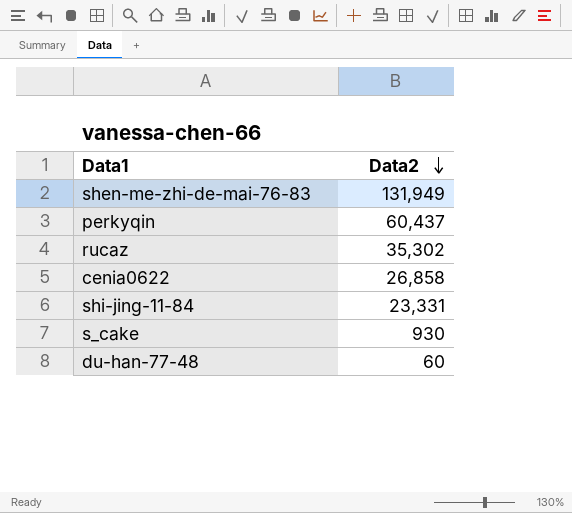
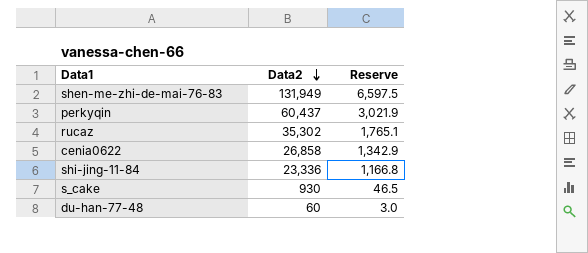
column Reserve | formula: none -> [Data2] * 0.05
shi-jing-11-84 | Data2: 23,331 -> 23,336

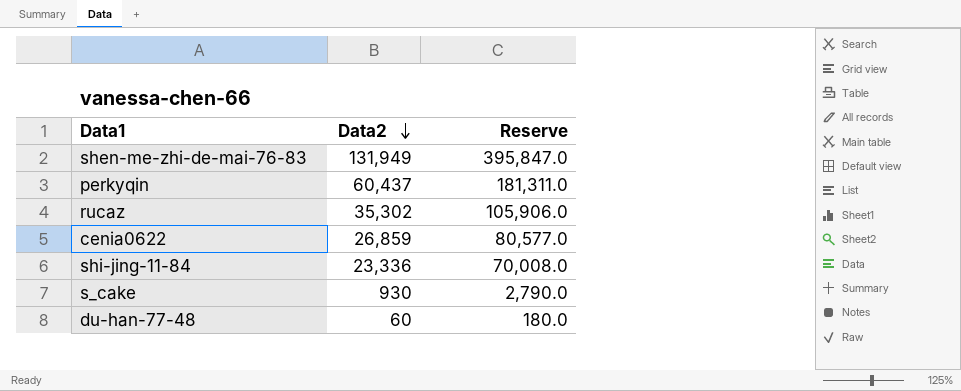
column Reserve | formula: [Data2] * 0.05 -> [Data2] * 3
cenia0622 | Data2: 26,858 -> 26,859

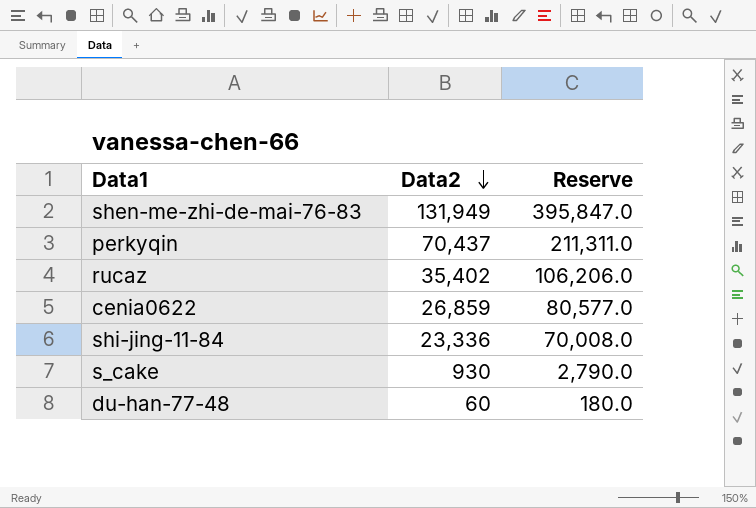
perkyqin | Data2: 60,437 -> 70,437
perkyqin | Reserve: 181,311.0 -> 211,311.0
rucaz | Data2: 35,302 -> 35,402
rucaz | Reserve: 105,906.0 -> 106,206.0

